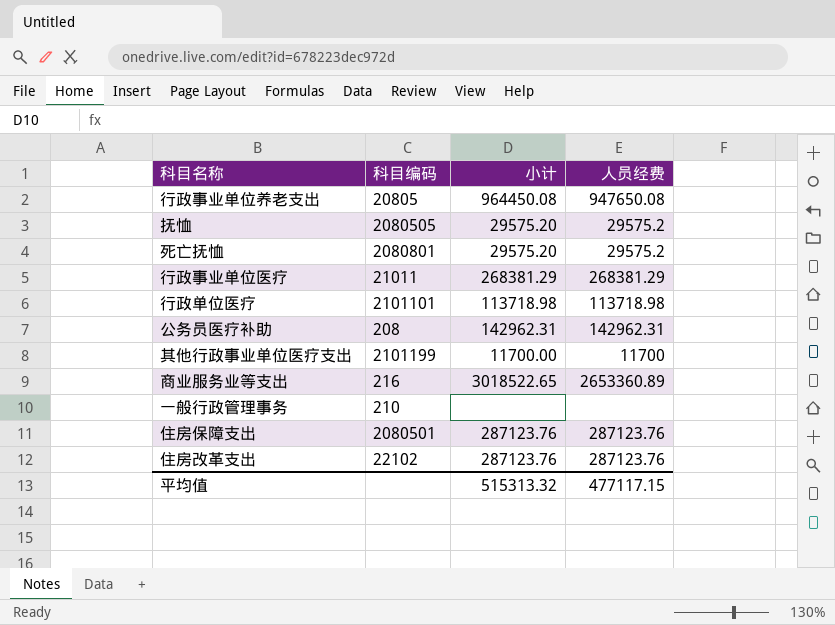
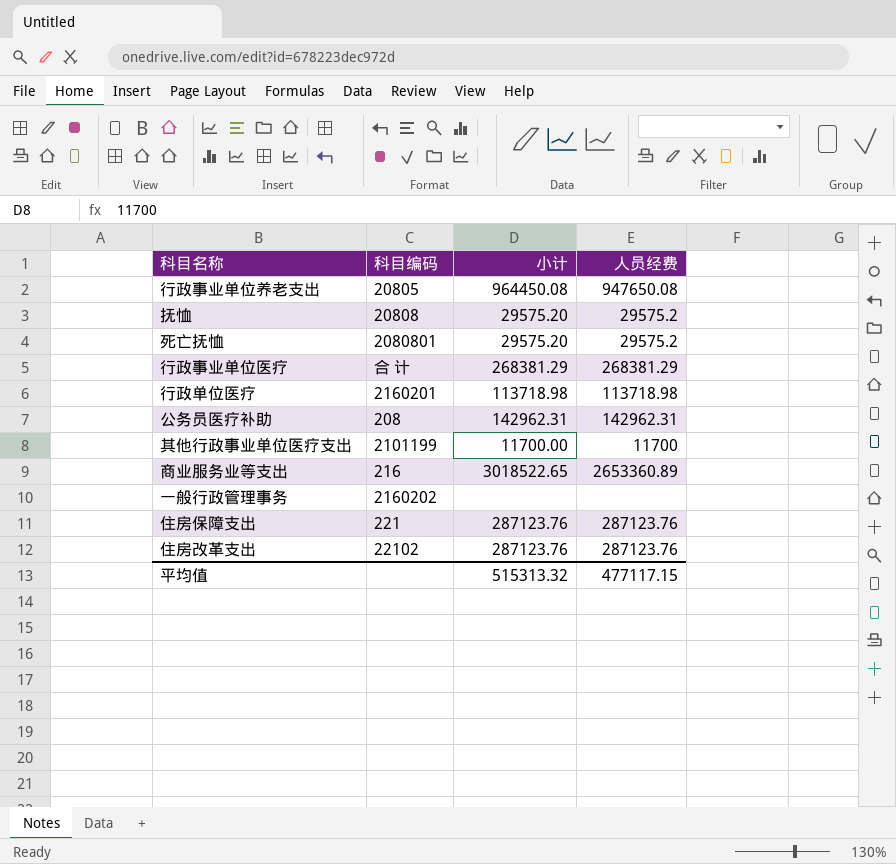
抚恤 | 科目编码: 2080505 -> 20808
行政事业单位医疗 | 科目编码: 21011 -> 合 计
行政单位医疗 | 科目编码: 2101101 -> 2160201
一般行政管理事务 | 科目编码: 210 -> 2160202
住房保障支出 | 科目编码: 2080501 -> 221

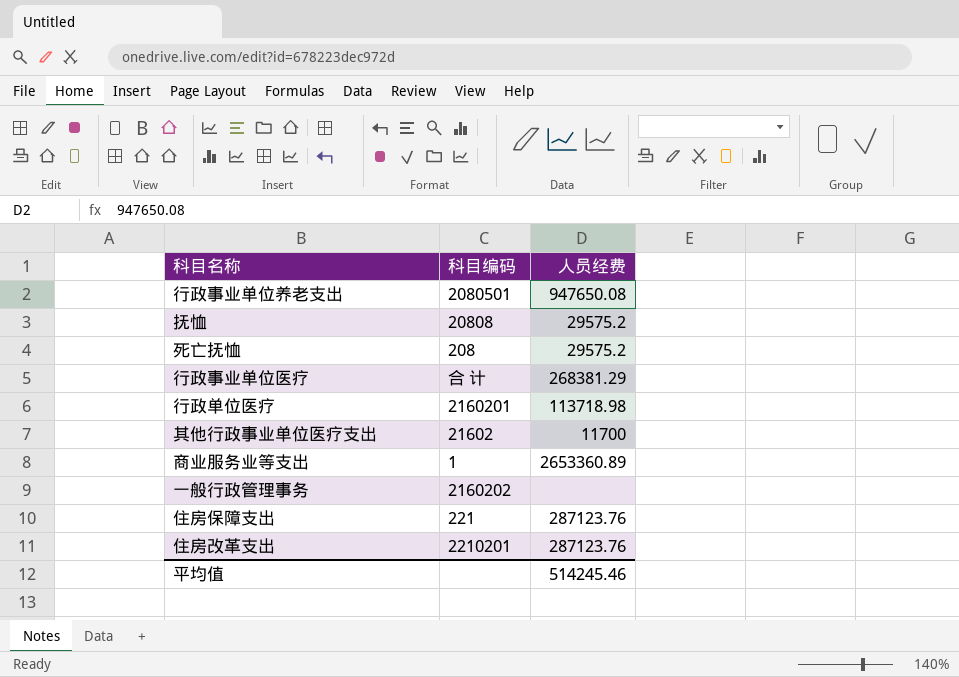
column 小计 | position: 3 -> none
row 公务员医疗补助: 208 | 142962.31 | 142962.31 -> none
行政事业单位养老支出 | 科目编码: 20805 -> 2080501
死亡抚恤 | 科目编码: 2080801 -> 208
其他行政事业单位医疗支出 | 科目编码: 2101199 -> 21602
商业服务业等支出 | 科目编码: 216 -> 1
住房改革支出 | 科目编码: 22102 -> 2210201
平均值 | 人员经费: 477117.15 -> 514245.46

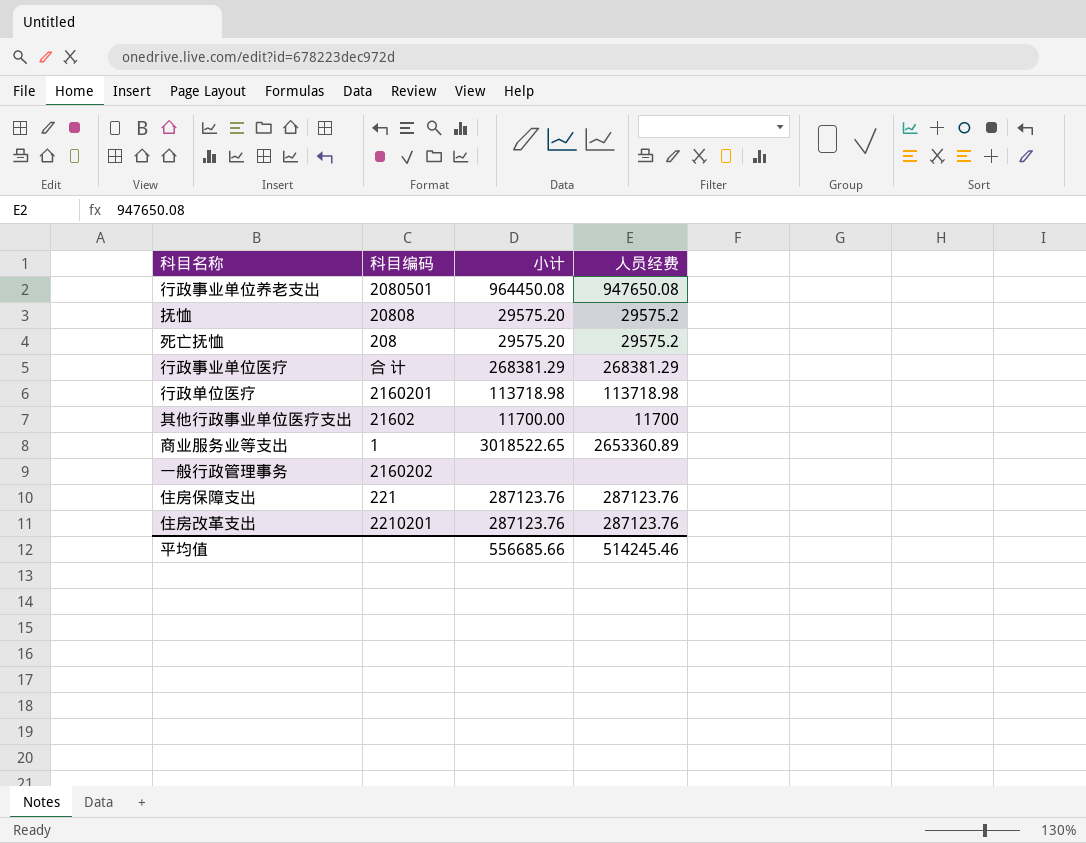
column 小计 | position: none -> 3

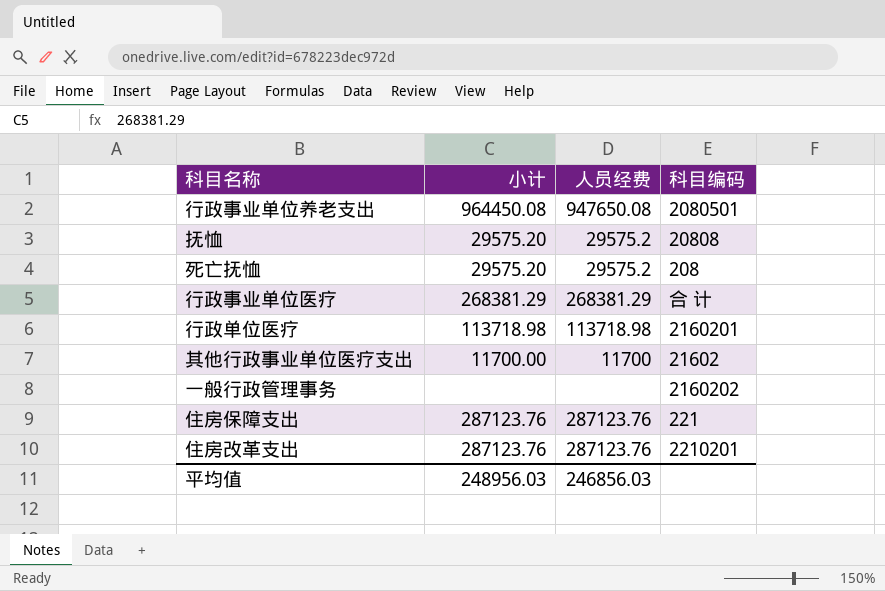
column 科目编码 | position: 2 -> 4
row 商业服务业等支出: 1 | 3018522.65 | 2653360.89 -> none
平均值 | 小计: 556685.66 -> 248956.03
平均值 | 人员经费: 514245.46 -> 246856.03

